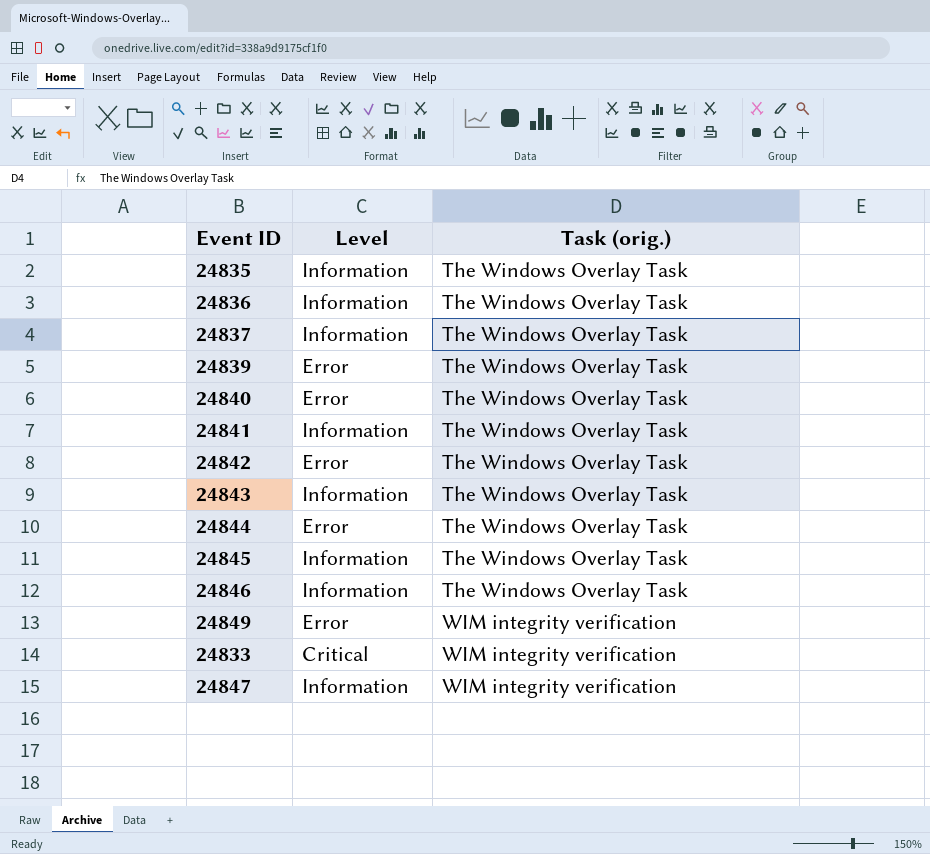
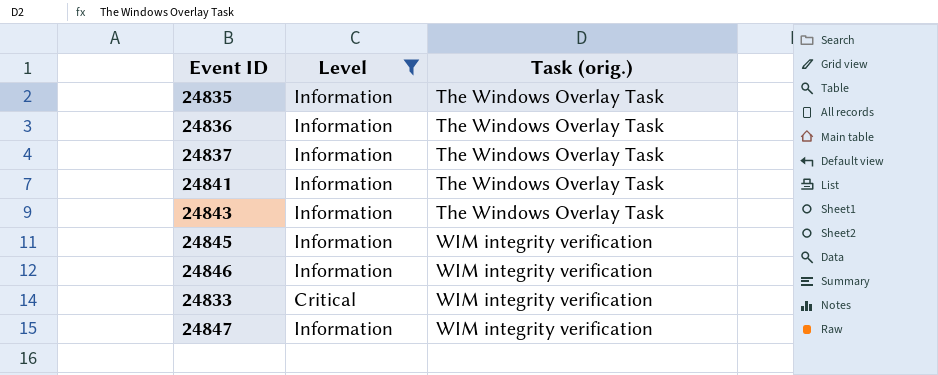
filter: none -> Level != Error
24845 | Task (orig.): The Windows Overlay Task -> WIM integrity verification
24846 | Task (orig.): The Windows Overlay Task -> WIM integrity verification

